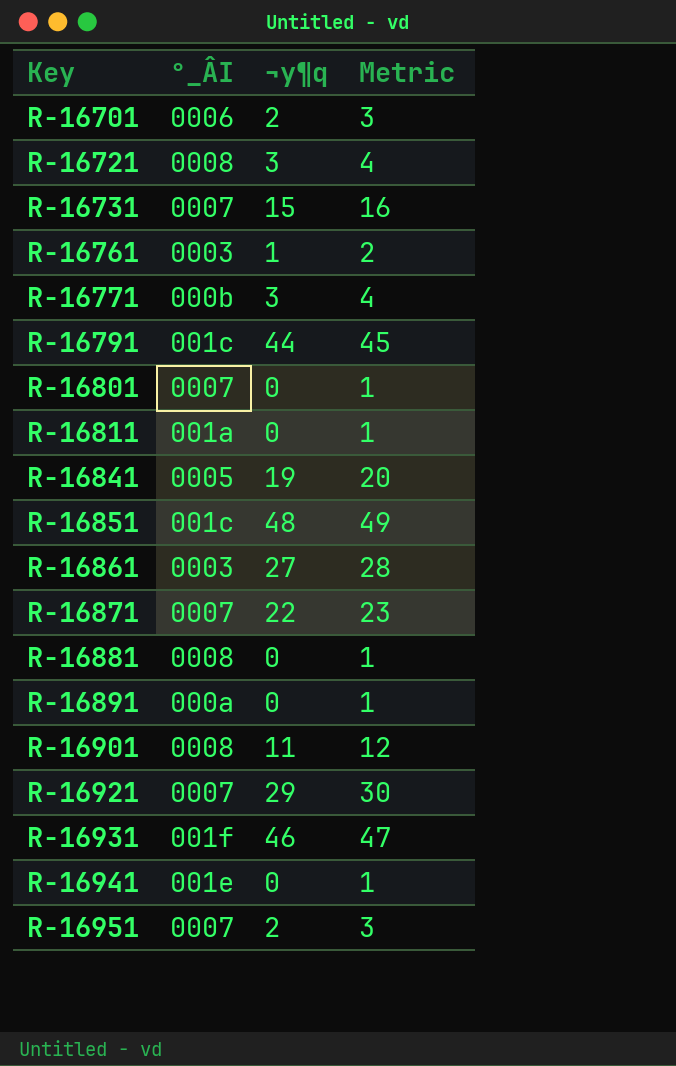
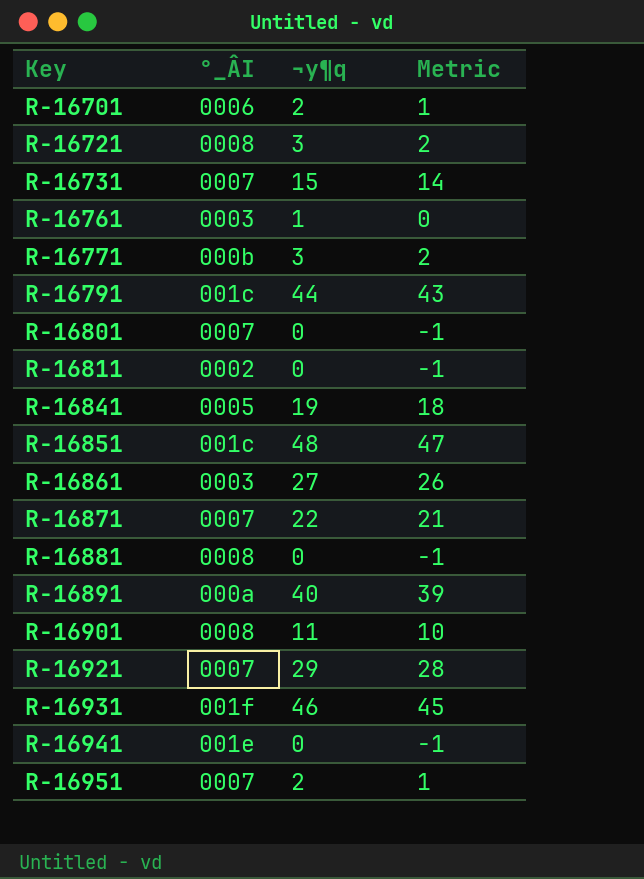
column Metric | formula: [¬y¶q] + 1 -> [¬y¶q] - 1
R-16811 | °_ÂI: 001a -> 0002
R-16891 | ¬y¶q: 0 -> 40

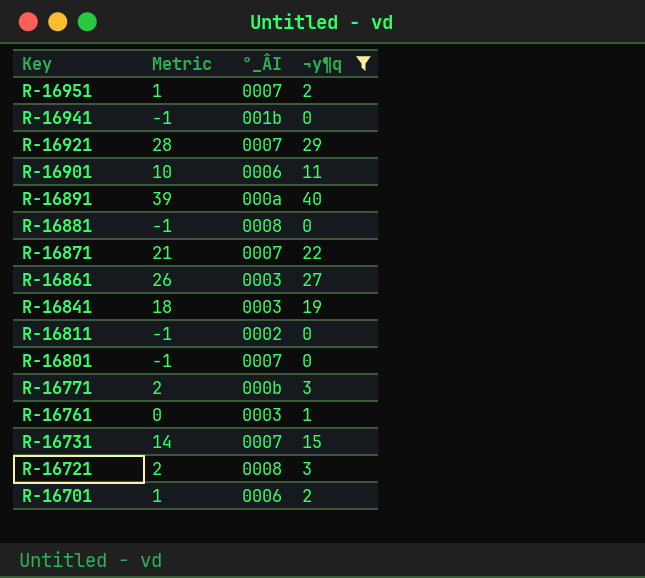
filter: none -> ¬y¶q <= 40
row order: Key ascending -> Key descending
column Metric | position: 4 -> 2
R-16941 | °_ÂI: 001e -> 001b
R-16901 | °_ÂI: 0008 -> 0006
R-16841 | °_ÂI: 0005 -> 0003

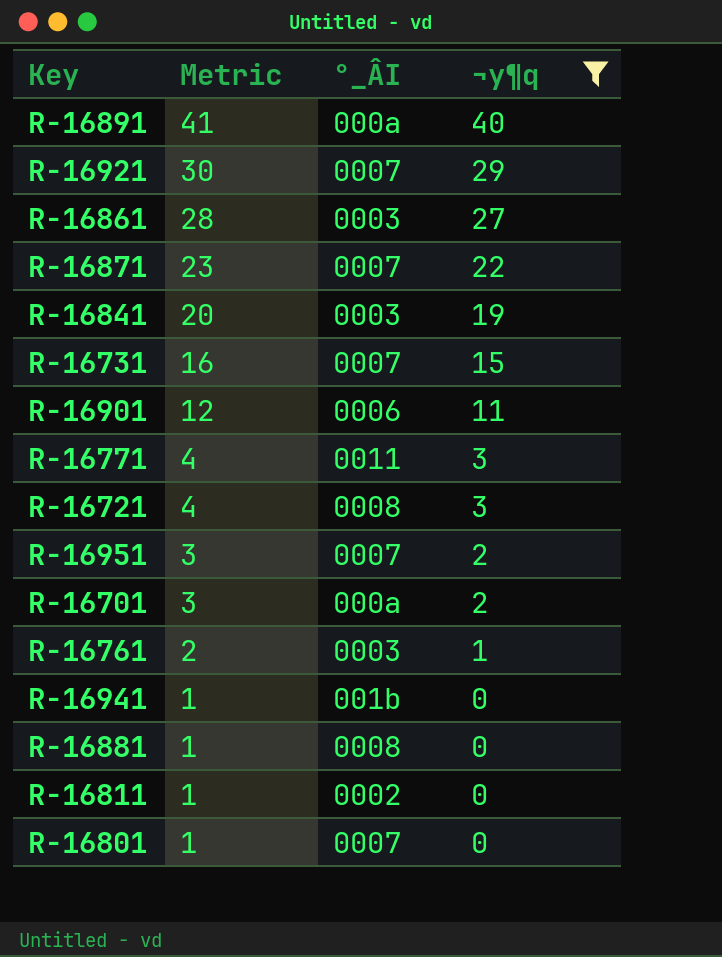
row order: Key descending -> Metric descending
column Metric | formula: [¬y¶q] - 1 -> [¬y¶q] + 1
R-16771 | °_ÂI: 000b -> 0011
R-16701 | °_ÂI: 0006 -> 000a

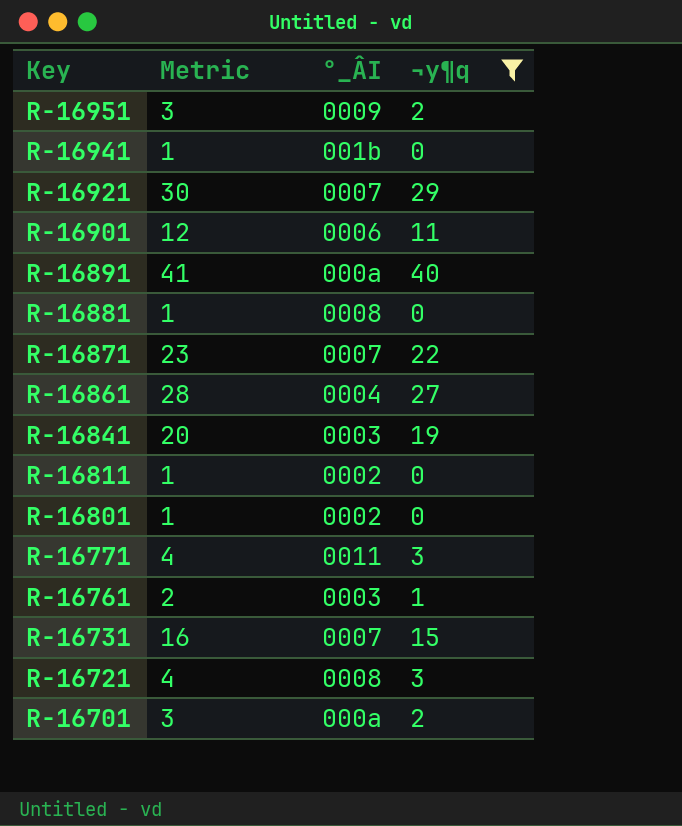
row order: Metric descending -> Key descending
R-16951 | °_ÂI: 0007 -> 0009
R-16861 | °_ÂI: 0003 -> 0004
R-16801 | °_ÂI: 0007 -> 0002

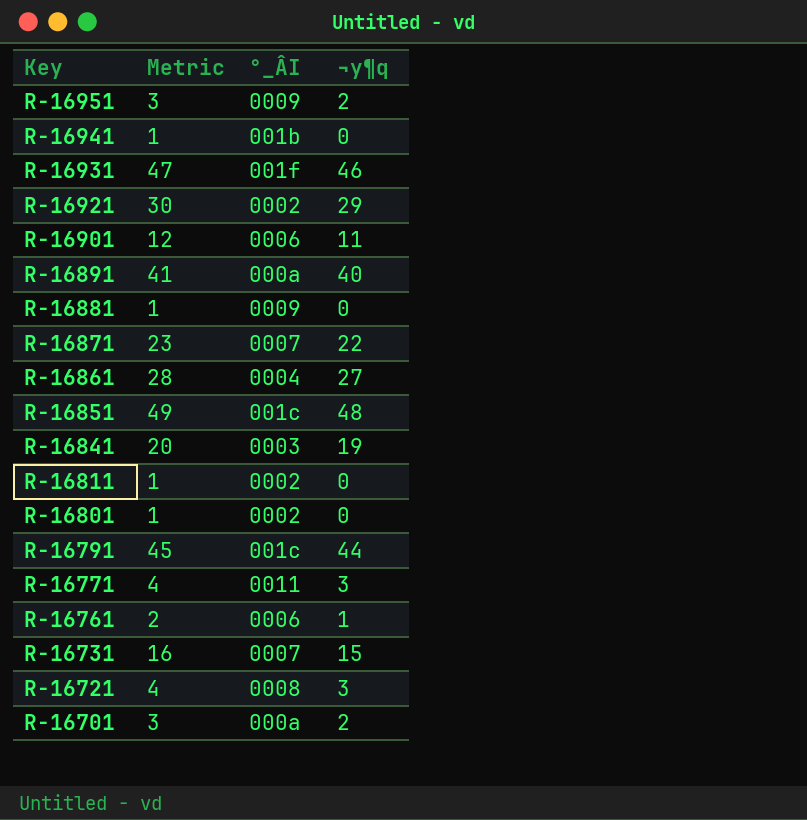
filter: ¬y¶q <= 40 -> none
R-16921 | °_ÂI: 0007 -> 0002
R-16881 | °_ÂI: 0008 -> 0009
R-16761 | °_ÂI: 0003 -> 0006

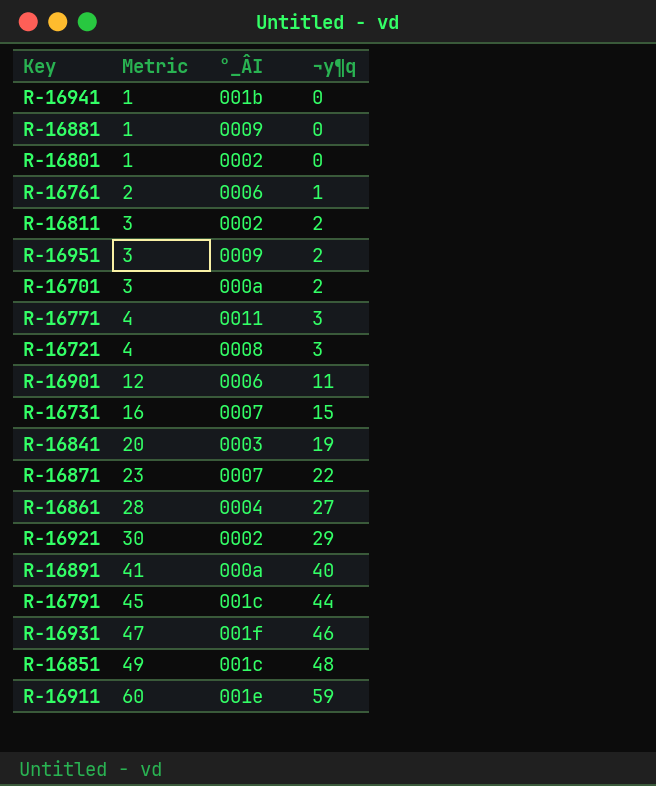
row order: Key descending -> Metric ascending
R-16811 | Metric: 1 -> 3
R-16811 | ¬y¶q: 0 -> 2
row R-16911: none -> 60 | 001e | 59

